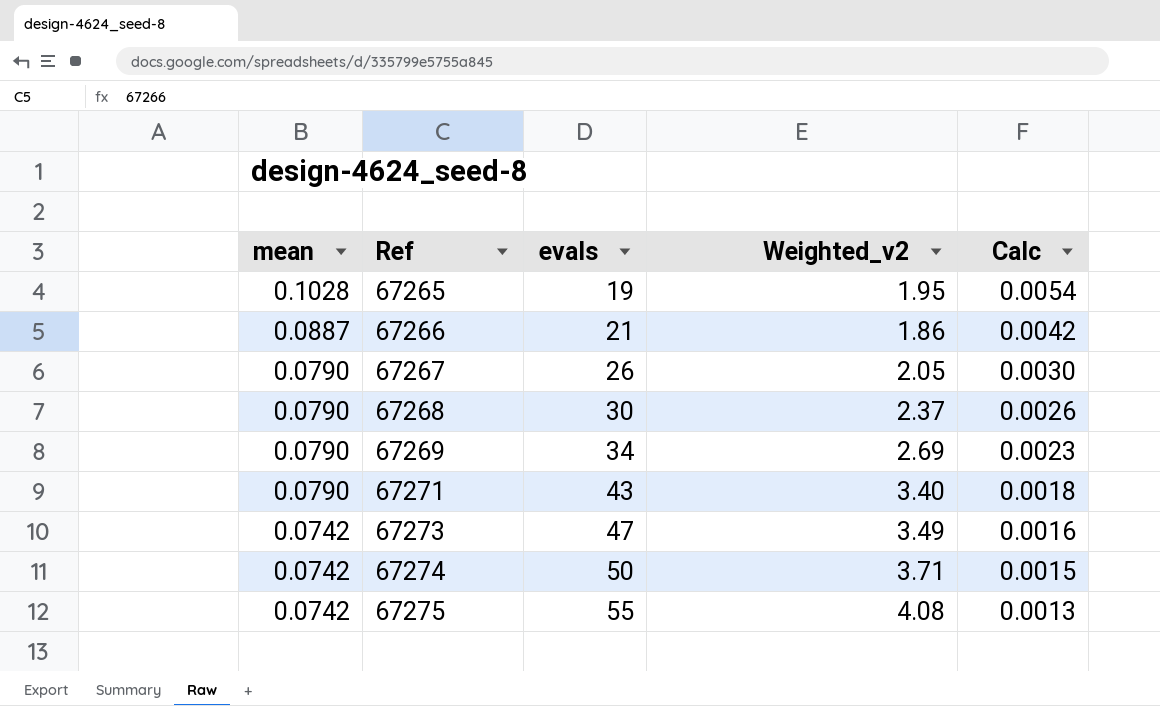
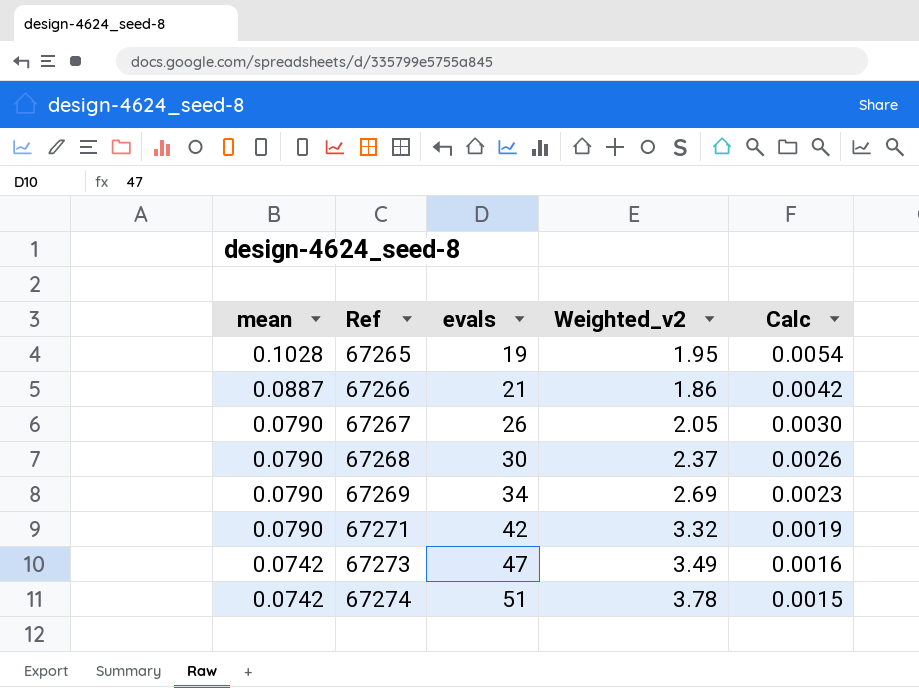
row 67275: 0.0742 | 55 | 4.08 | 0.0013 -> none
67271 | evals: 43 -> 42
67271 | Weighted_v2: 3.40 -> 3.32
67271 | Calc: 0.0018 -> 0.0019
67274 | evals: 50 -> 51
67274 | Weighted_v2: 3.71 -> 3.78

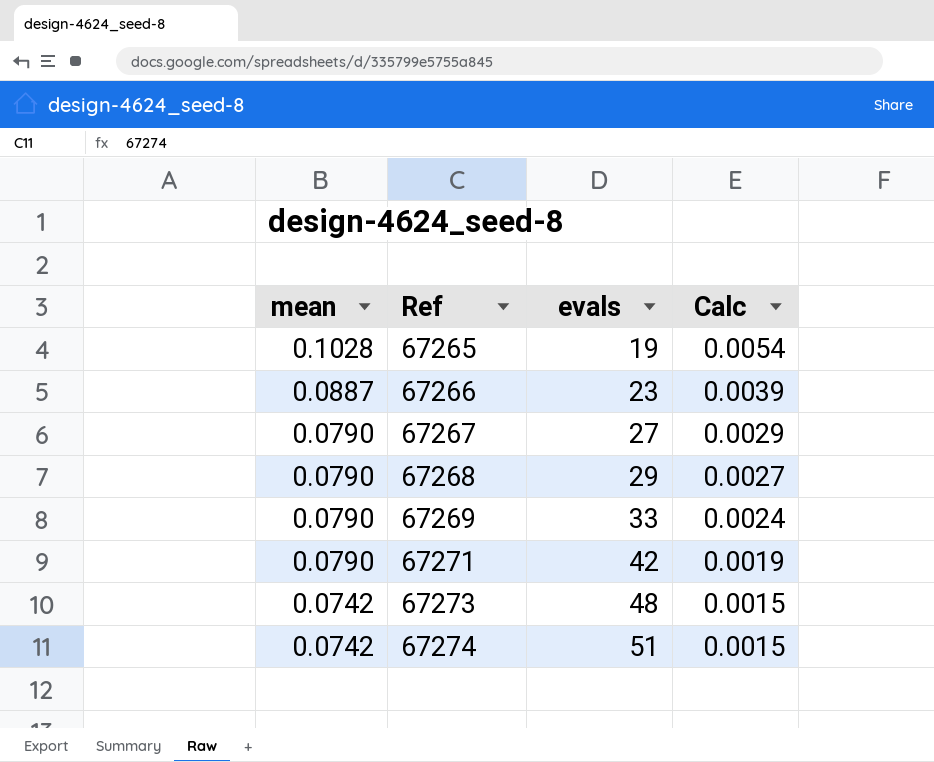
column Weighted_v2 | formula: [mean] * [evals] -> none
67266 | evals: 21 -> 23
67266 | Calc: 0.0042 -> 0.0039
67267 | evals: 26 -> 27
67267 | Calc: 0.0030 -> 0.0029
67268 | evals: 30 -> 29
67268 | Calc: 0.0026 -> 0.0027
67269 | evals: 34 -> 33
67269 | Calc: 0.0023 -> 0.0024
67273 | evals: 47 -> 48
67273 | Calc: 0.0016 -> 0.0015

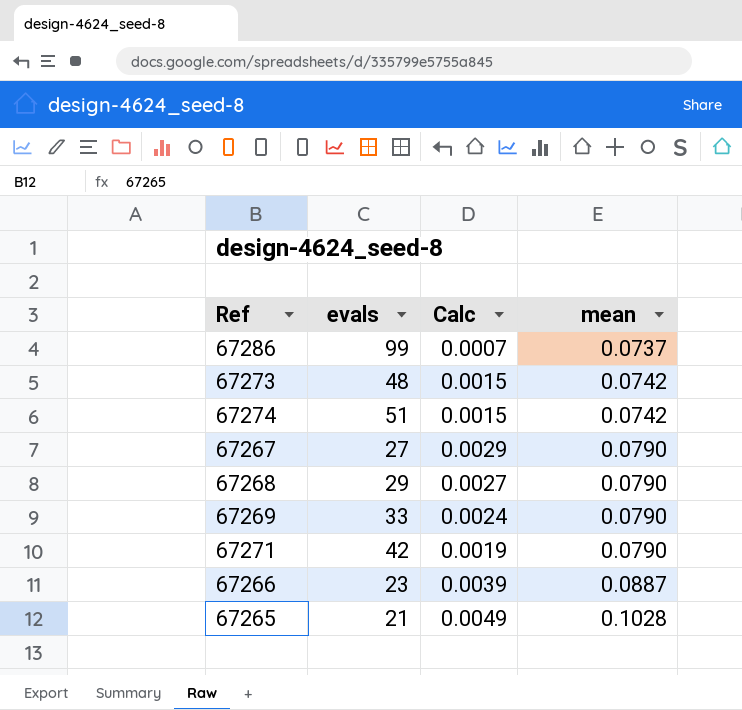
row order: mean descending -> mean ascending
column mean | position: 1 -> 4
row 67286: none -> 99 | 0.0007 | 0.0737
67265 | evals: 19 -> 21
67265 | Calc: 0.0054 -> 0.0049

